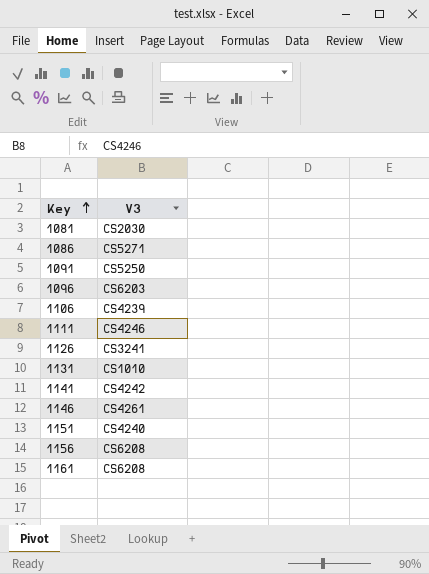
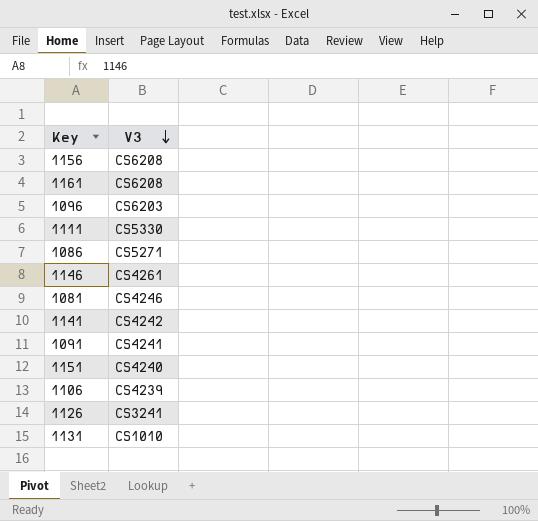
row order: Key ascending -> V3 descending
1111 | V3: CS4246 -> CS5330
1081 | V3: CS2030 -> CS4246
1091 | V3: CS5250 -> CS4241

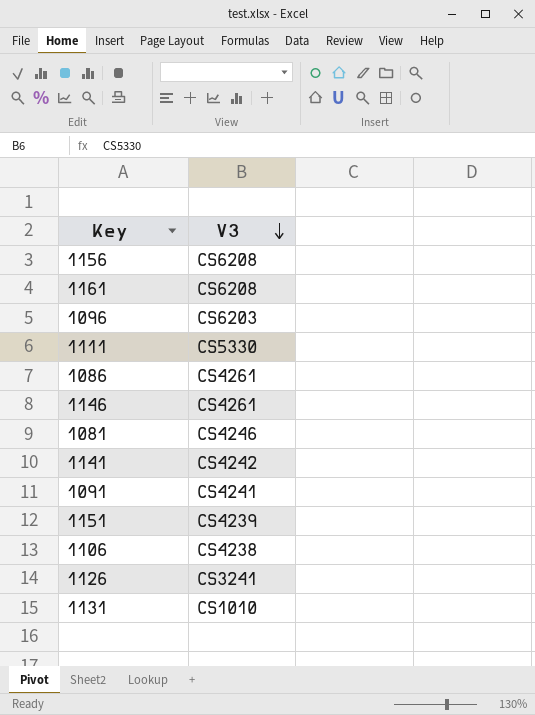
1086 | V3: CS5271 -> CS4261
1151 | V3: CS4240 -> CS4239
1106 | V3: CS4239 -> CS4238

